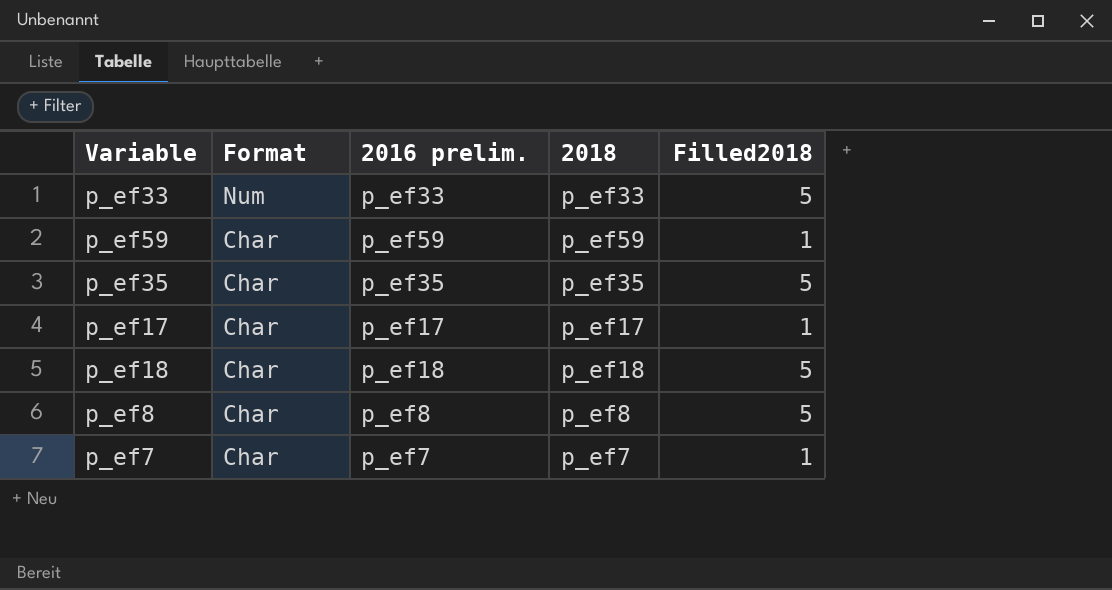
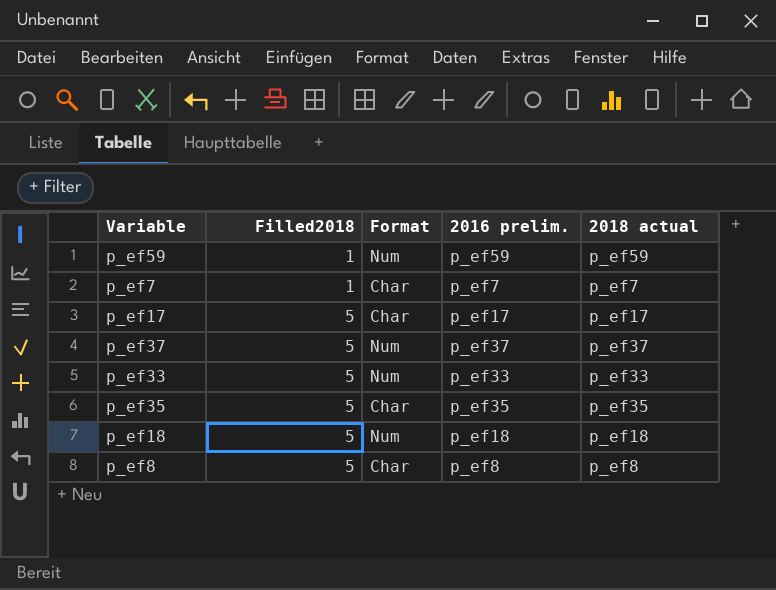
row order: Format descending -> Filled2018 ascending
column Filled2018 | position: 5 -> 2
column name: 2018 -> 2018 actual
p_ef59 | Format: Char -> Num
p_ef17 | Filled2018: 1 -> 5
row p_ef37: none -> 5 | Num | p_ef37 | p_ef37
p_ef18 | Format: Char -> Num

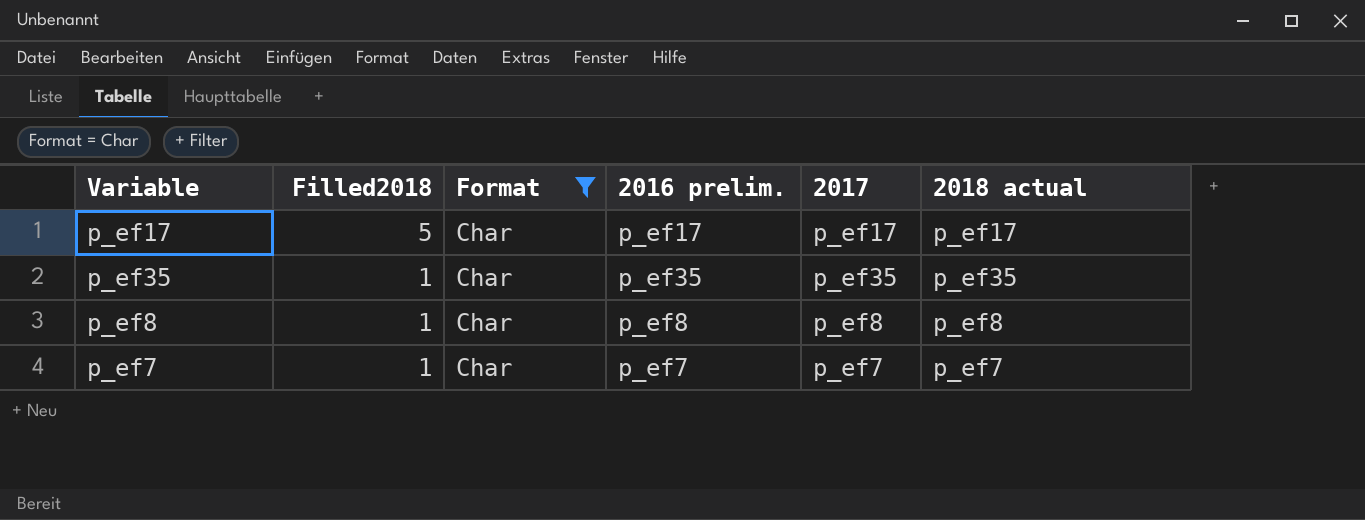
filter: none -> Format = Char
row order: Filled2018 ascending -> Filled2018 descending
column 2017 | position: none -> 5
p_ef35 | Filled2018: 5 -> 1
p_ef8 | Filled2018: 5 -> 1

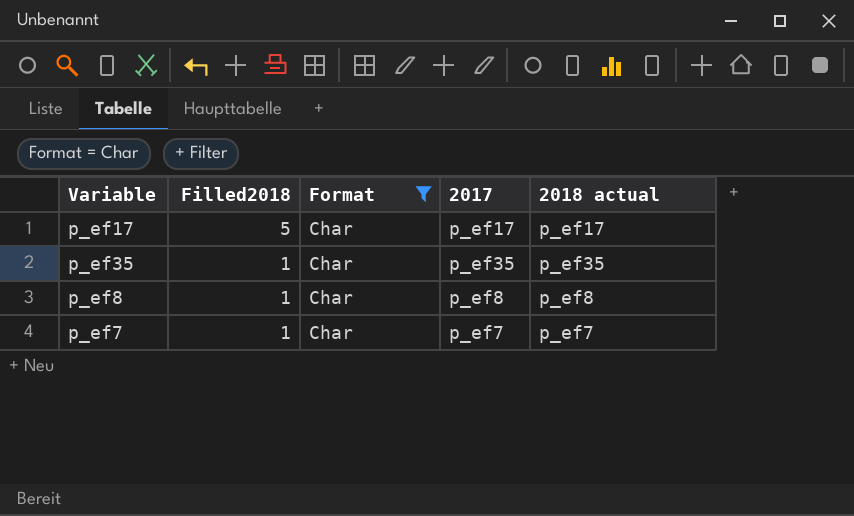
column 2016 prelim. | position: 4 -> none

